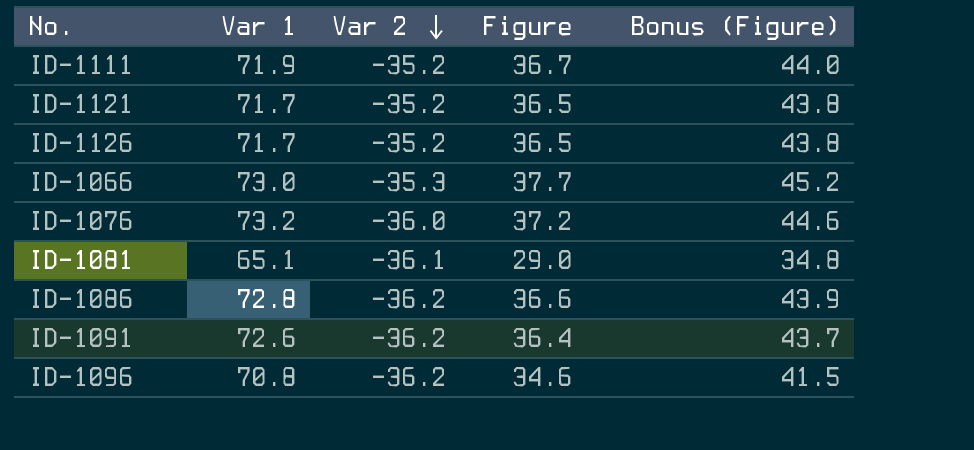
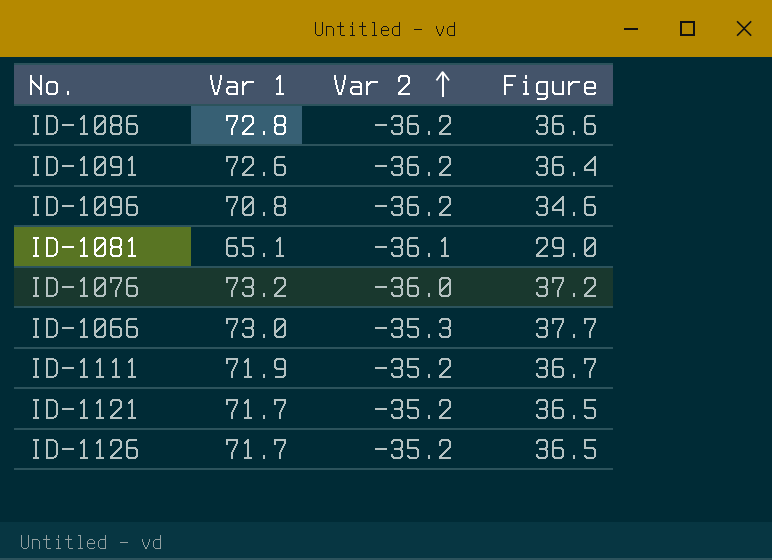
row order: Var 2 descending -> Var 2 ascending
column Bonus (Figure) | formula: [Figure] * 1.2 -> none

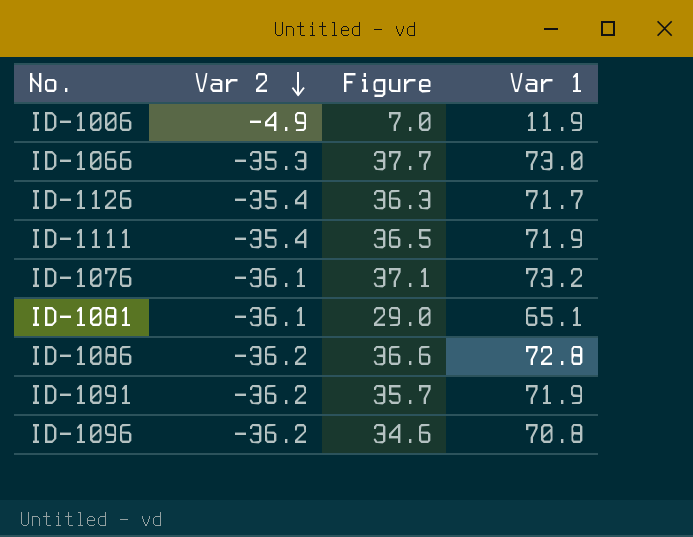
row order: Var 2 ascending -> Var 2 descending
column Var 1 | position: 2 -> 4
row ID-1121: 71.7 | -35.2 | 36.5 -> none
row ID-1006: none -> -4.9 | 7.0 | 11.9
ID-1126 | Var 2: -35.2 -> -35.4
ID-1126 | Figure: 36.5 -> 36.3
ID-1111 | Var 2: -35.2 -> -35.4
ID-1111 | Figure: 36.7 -> 36.5
ID-1076 | Var 2: -36.0 -> -36.1
ID-1076 | Figure: 37.2 -> 37.1
ID-1091 | Figure: 36.4 -> 35.7
ID-1091 | Var 1: 72.6 -> 71.9

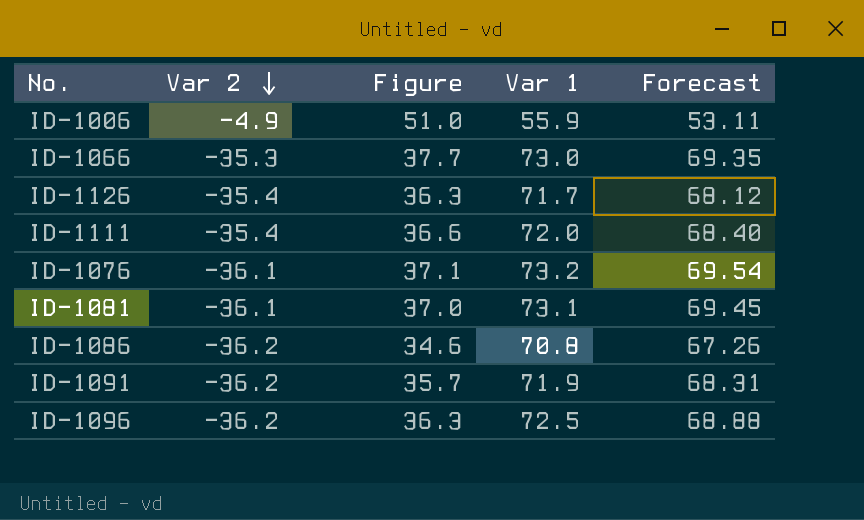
column Forecast | formula: none -> [Var 1] * 0.95
ID-1006 | Figure: 7.0 -> 51.0
ID-1006 | Var 1: 11.9 -> 55.9
ID-1111 | Figure: 36.5 -> 36.6
ID-1111 | Var 1: 71.9 -> 72.0
ID-1081 | Figure: 29.0 -> 37.0
ID-1081 | Var 1: 65.1 -> 73.1
ID-1086 | Figure: 36.6 -> 34.6
ID-1086 | Var 1: 72.8 -> 70.8
ID-1096 | Figure: 34.6 -> 36.3
ID-1096 | Var 1: 70.8 -> 72.5

